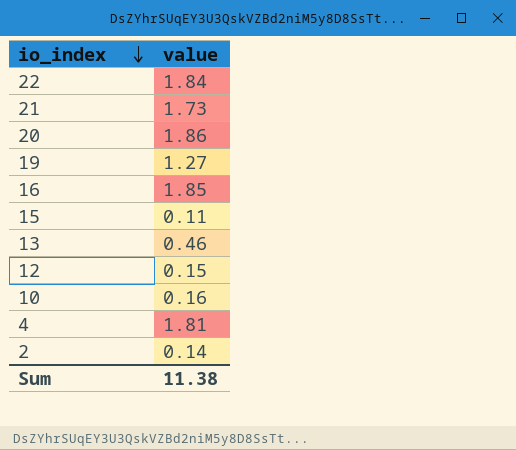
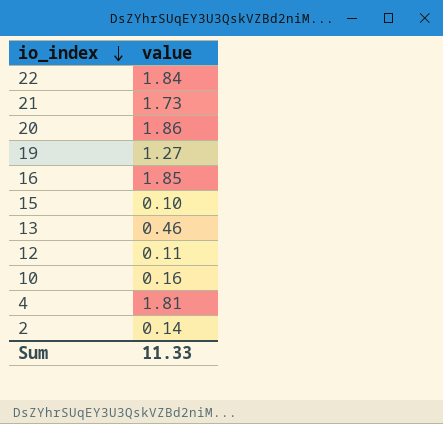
15 | value: 0.11 -> 0.10
12 | value: 0.15 -> 0.11
Sum | value: 11.38 -> 11.33

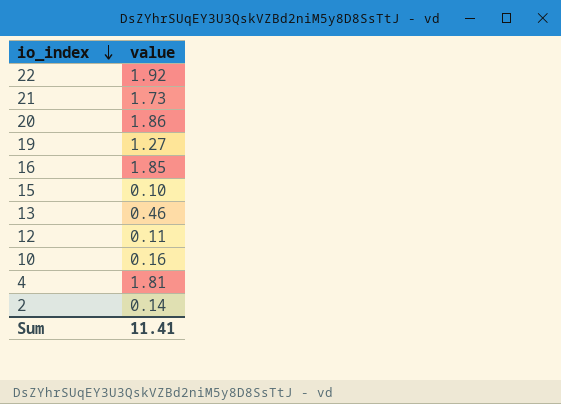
22 | value: 1.84 -> 1.92
Sum | value: 11.33 -> 11.41

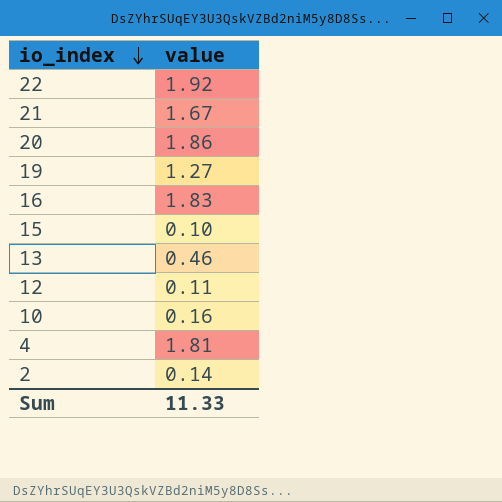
21 | value: 1.73 -> 1.67
16 | value: 1.85 -> 1.83
Sum | value: 11.41 -> 11.33

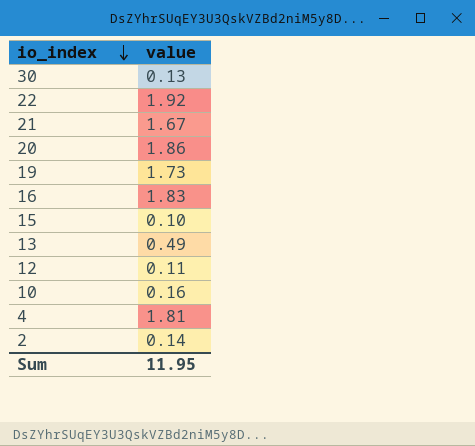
row 30: none -> 0.13
19 | value: 1.27 -> 1.73
13 | value: 0.46 -> 0.49
Sum | value: 11.33 -> 11.95

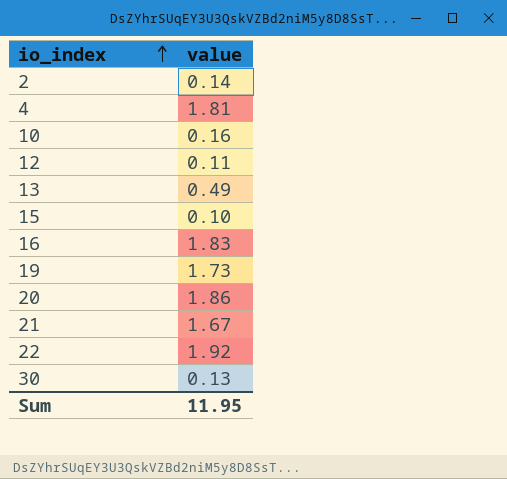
row order: io_index descending -> io_index ascending

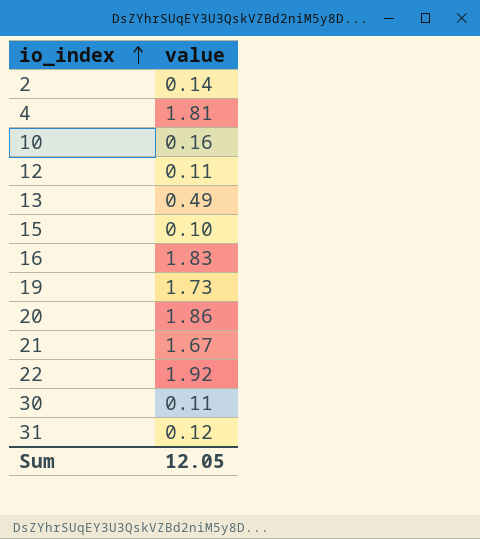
30 | value: 0.13 -> 0.11
row 31: none -> 0.12
Sum | value: 11.95 -> 12.05

